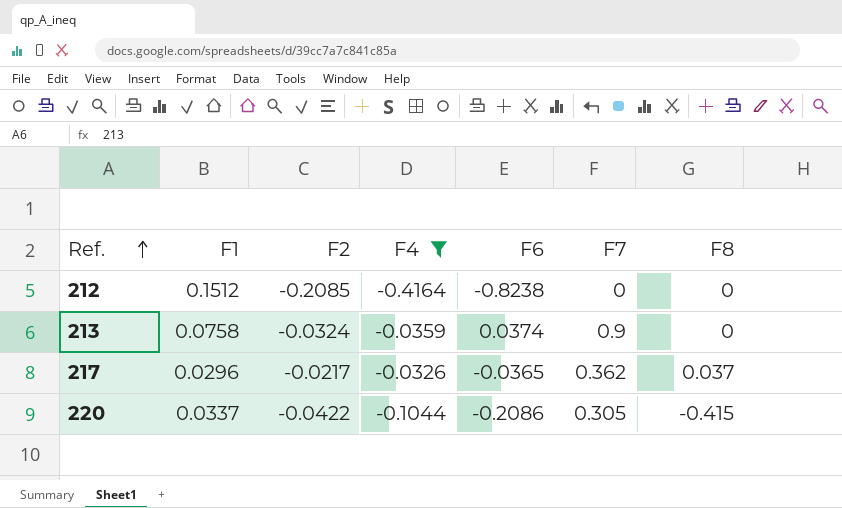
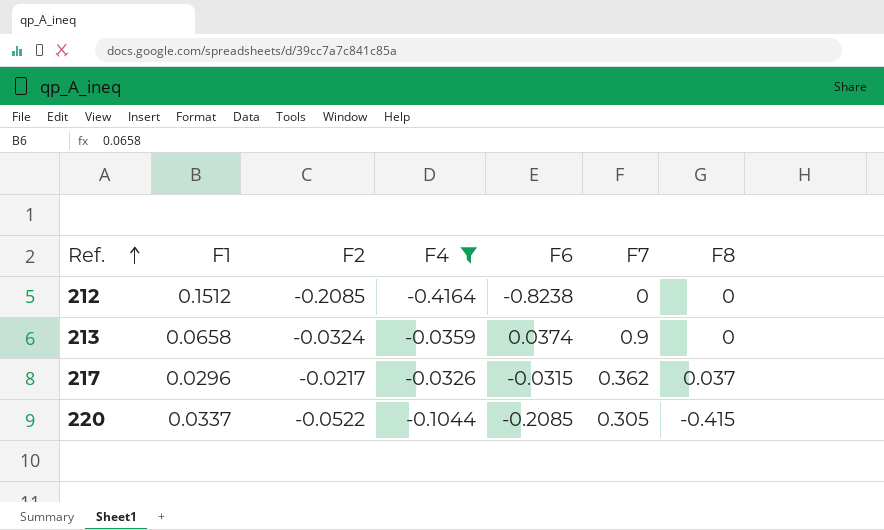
213 | F1: 0.0758 -> 0.0658
217 | F6: -0.0365 -> -0.0315
220 | F2: -0.0422 -> -0.0522
220 | F6: -0.2086 -> -0.2085

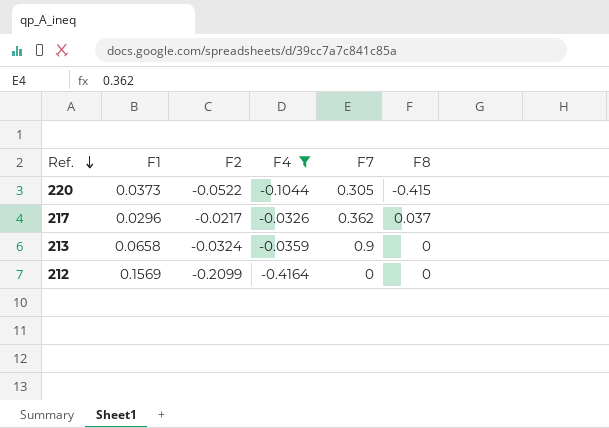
row order: Ref. ascending -> Ref. descending
column F6 | position: 5 -> none
220 | F1: 0.0337 -> 0.0373
212 | F1: 0.1512 -> 0.1569
212 | F2: -0.2085 -> -0.2099

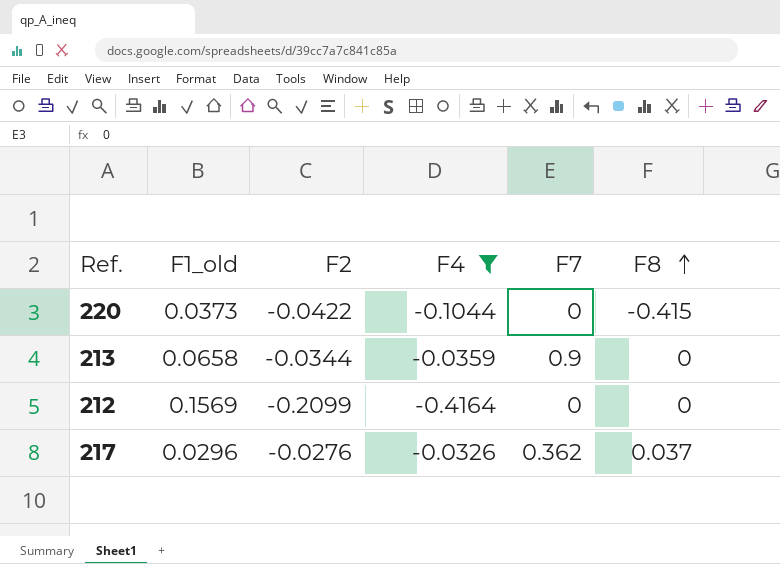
row order: Ref. descending -> F8 ascending
column name: F1 -> F1_old
220 | F2: -0.0522 -> -0.0422
220 | F7: 0.305 -> 0
213 | F2: -0.0324 -> -0.0344
217 | F2: -0.0217 -> -0.0276

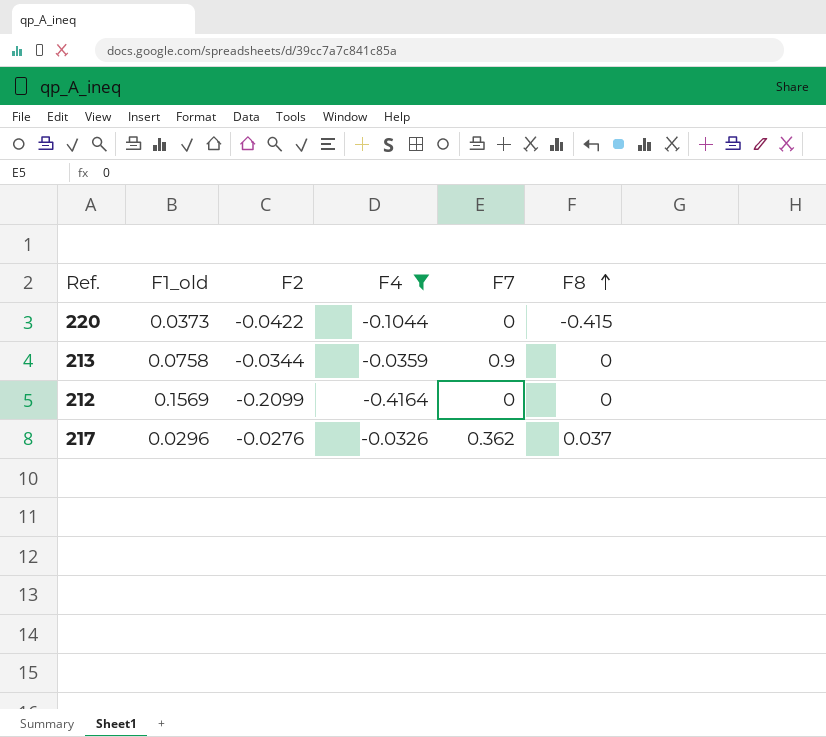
213 | F1_old: 0.0658 -> 0.0758

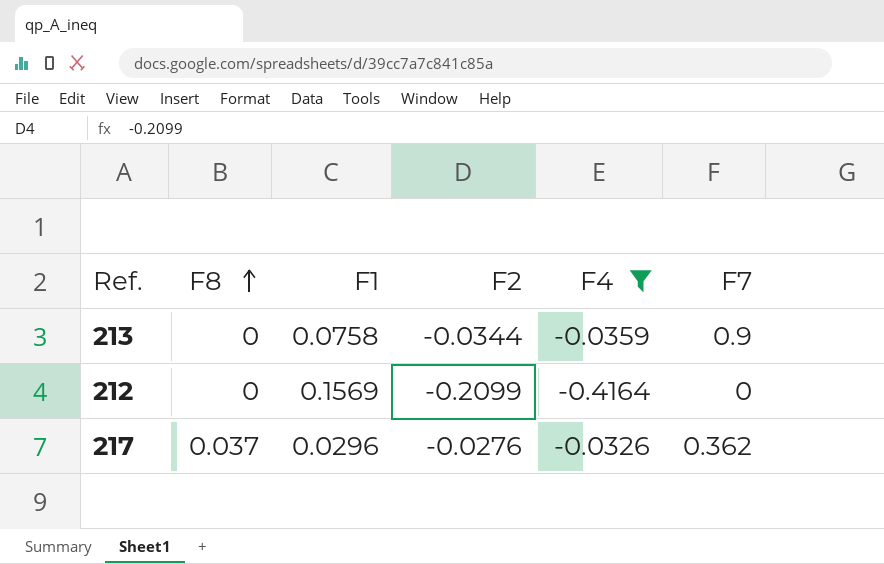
column F8 | position: 6 -> 2
column name: F1_old -> F1
row 220: 0.0373 | -0.0422 | -0.1044 | 0 | -0.415 -> none

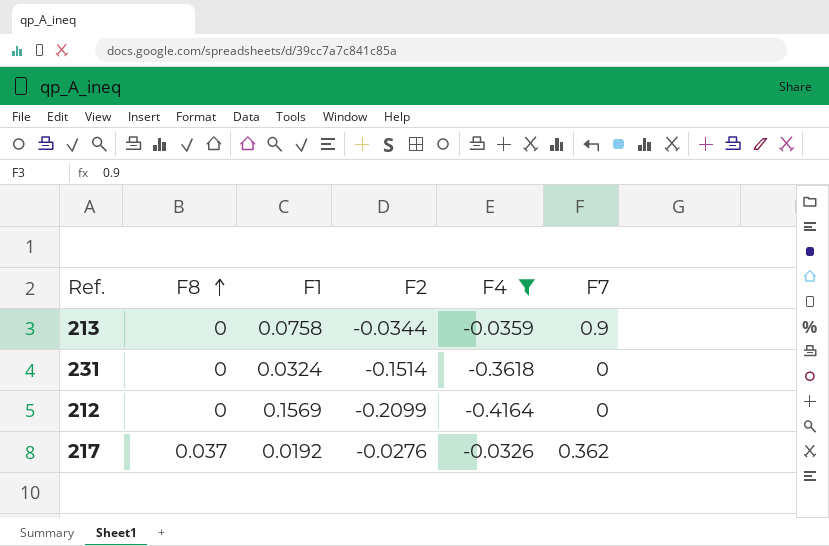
row 231: none -> 0 | 0.0324 | -0.1514 | -0.3618 | 0
217 | F1: 0.0296 -> 0.0192

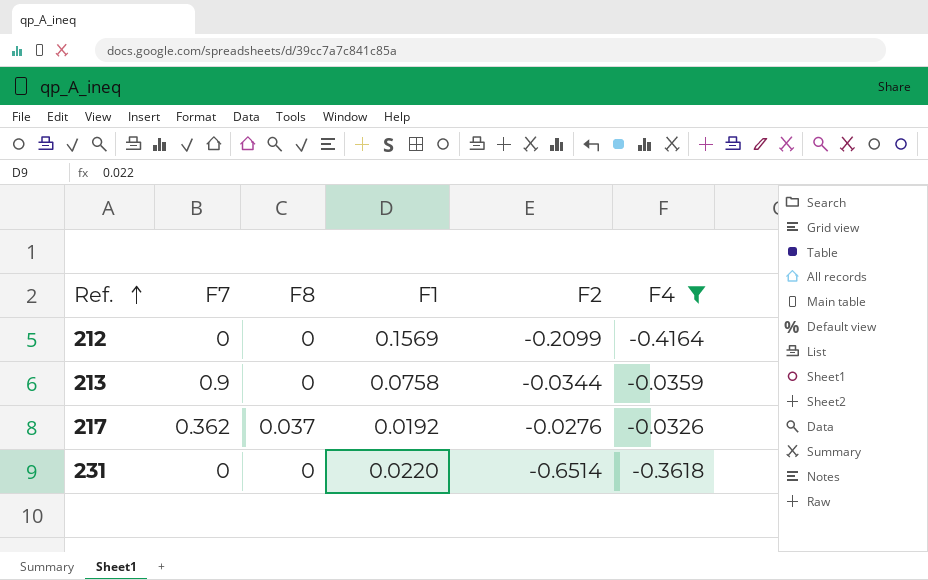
row order: F8 ascending -> Ref. ascending
column F7 | position: 6 -> 2
231 | F1: 0.0324 -> 0.0220
231 | F2: -0.1514 -> -0.6514

